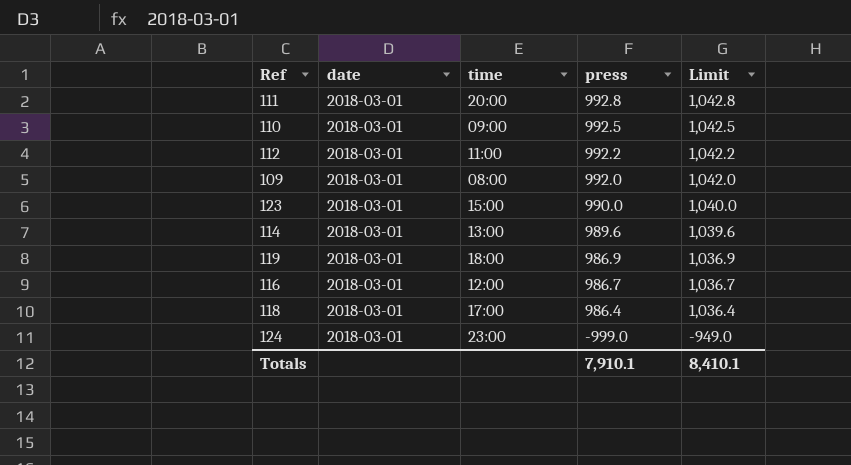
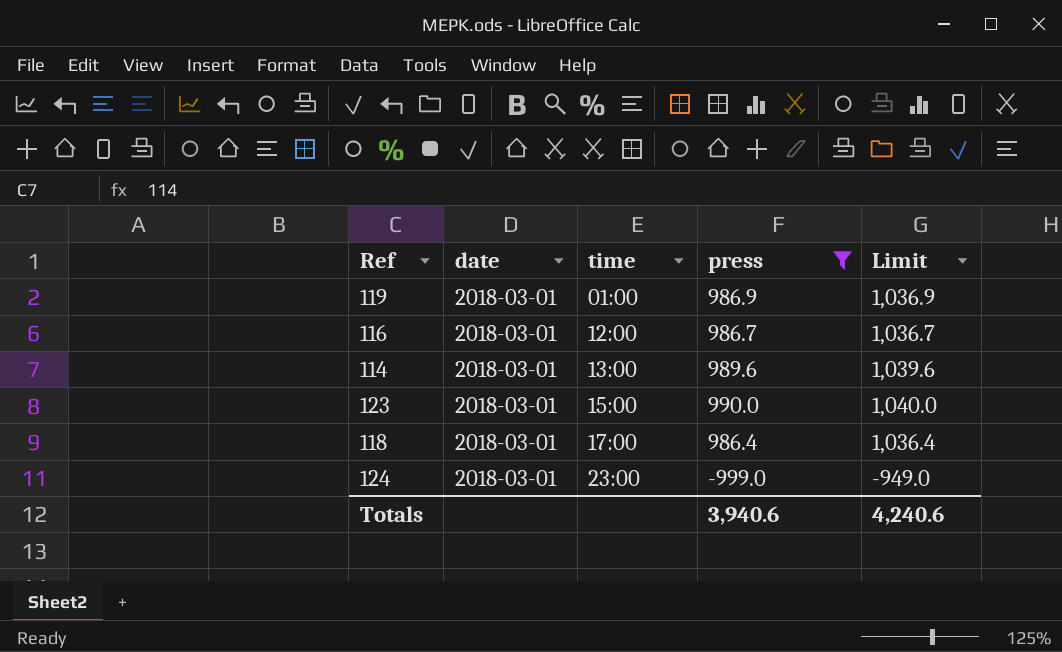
filter: none -> press <= 990.0
row order: press descending -> time ascending
119 | time: 18:00 -> 01:00
Totals | press: 7,910.1 -> 3,940.6
Totals | Limit: 8,410.1 -> 4,240.6

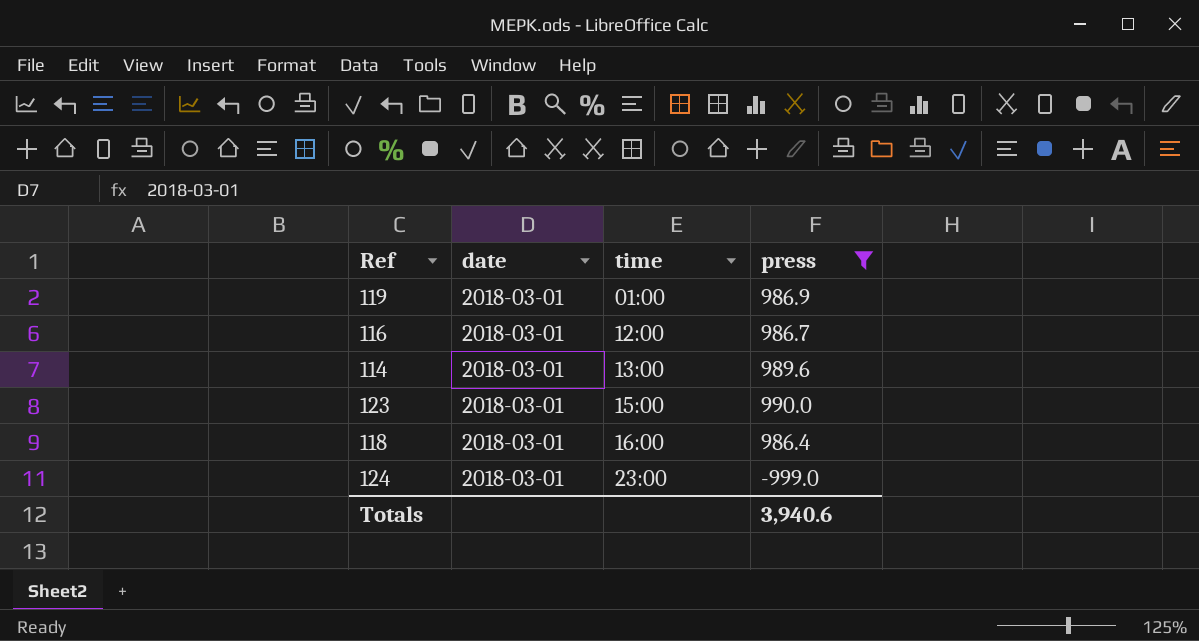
column Limit | formula: [press] + 50 -> none
118 | time: 17:00 -> 16:00

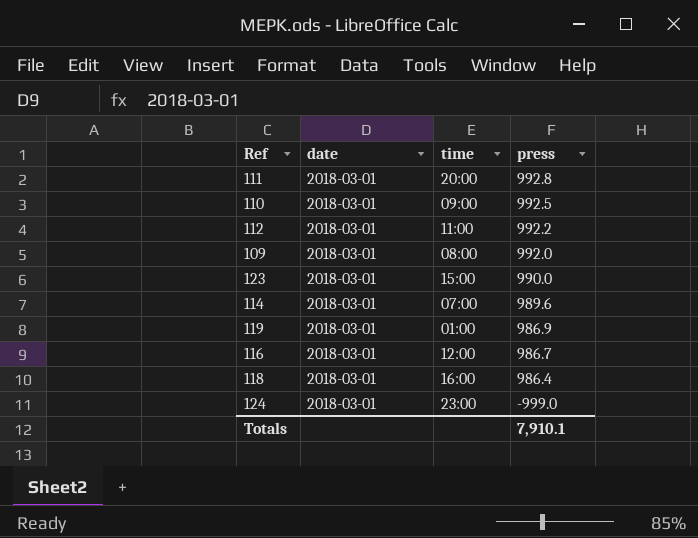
filter: press <= 990.0 -> none
row order: time ascending -> press descending
114 | time: 13:00 -> 07:00
Totals | press: 3,940.6 -> 7,910.1

